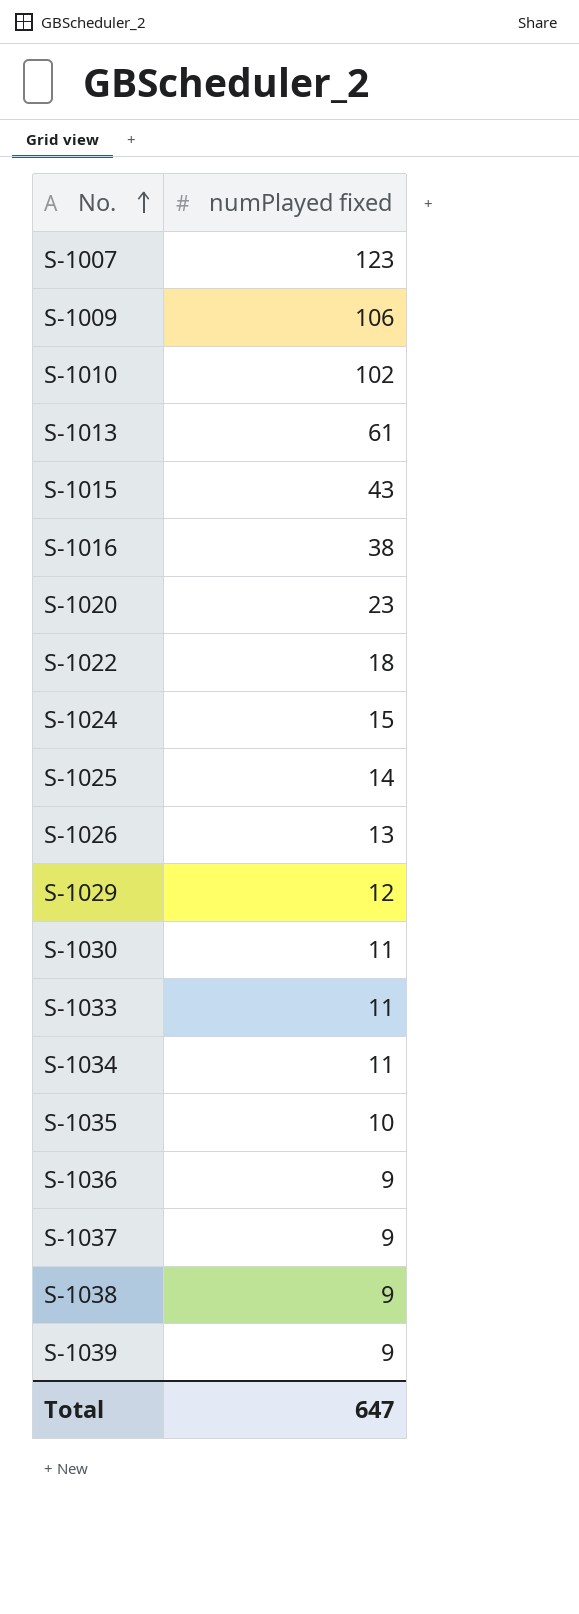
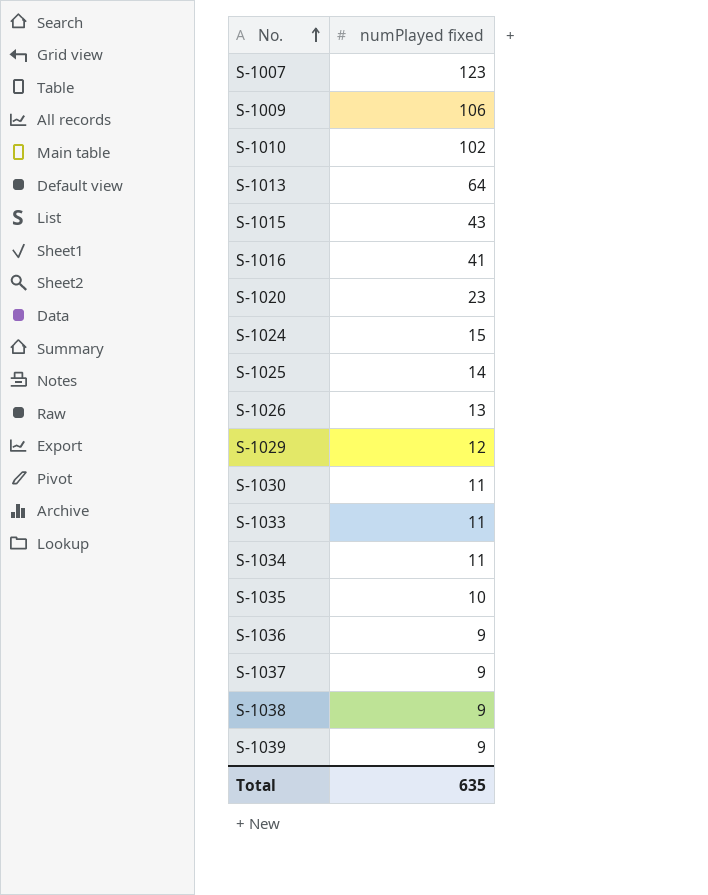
row S-1022: 18 -> none
S-1013 | numPlayed fixed: 61 -> 64
S-1016 | numPlayed fixed: 38 -> 41
Total | numPlayed fixed: 647 -> 635

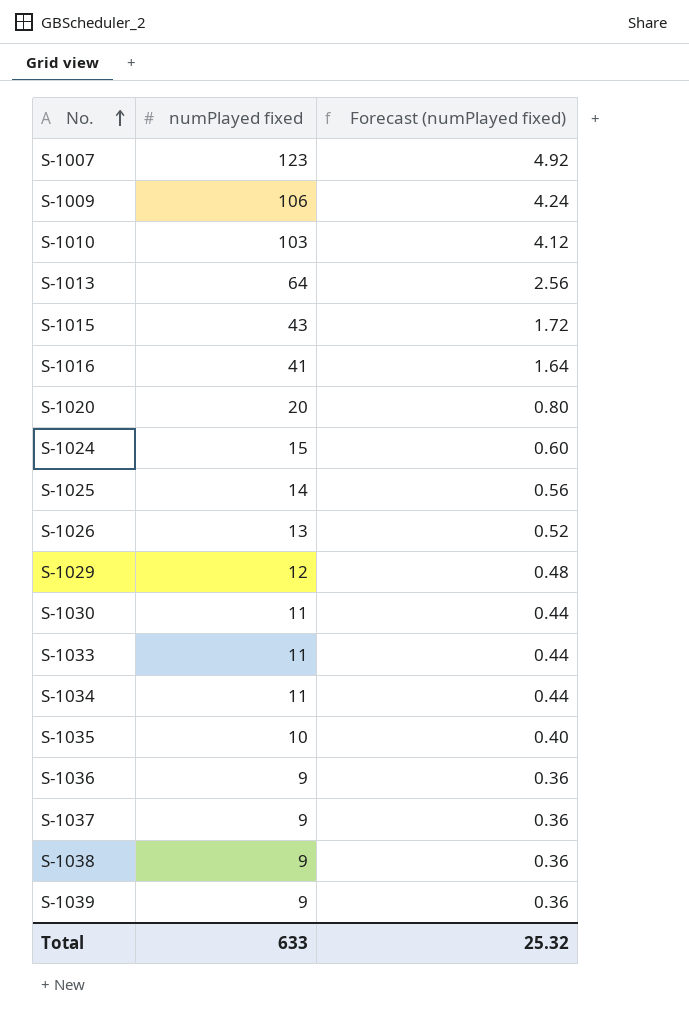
column Forecast (numPlayed fixed) | formula: none -> [numPlayed fixed] * 0.04
S-1010 | numPlayed fixed: 102 -> 103
S-1020 | numPlayed fixed: 23 -> 20
Total | numPlayed fixed: 635 -> 633

